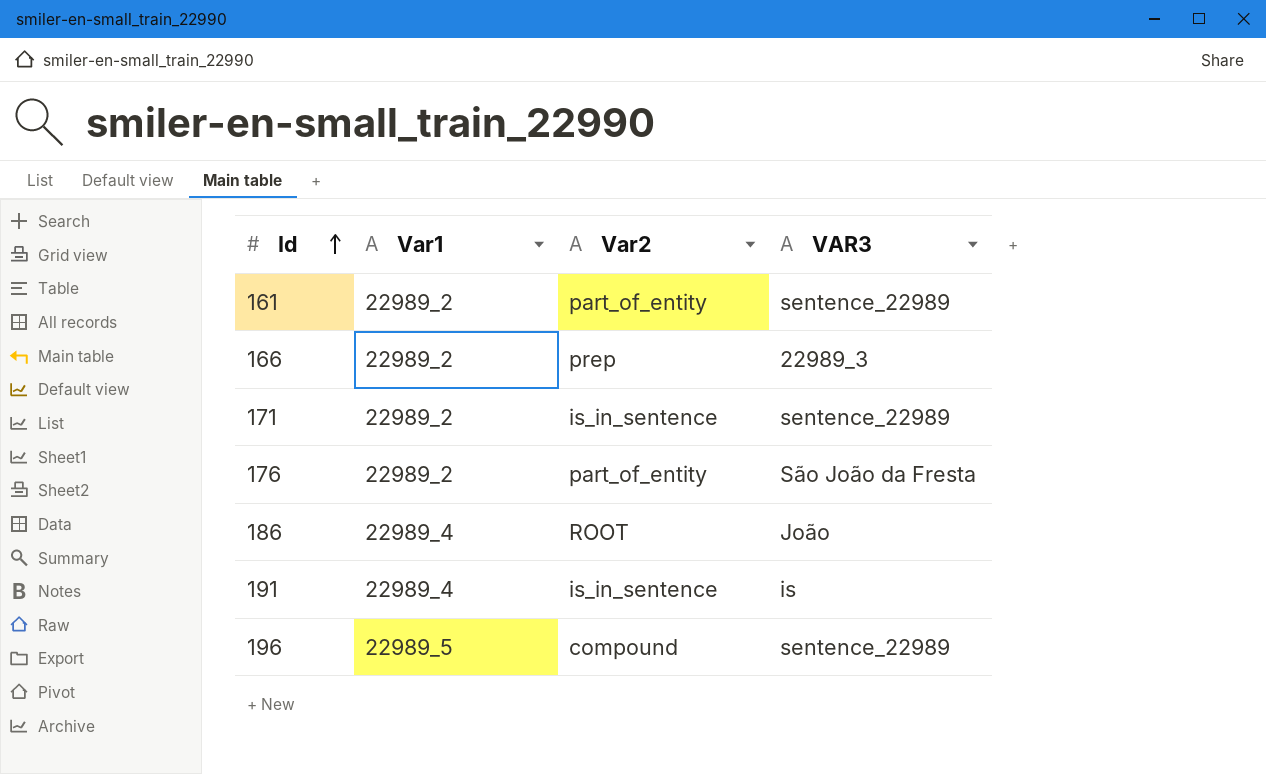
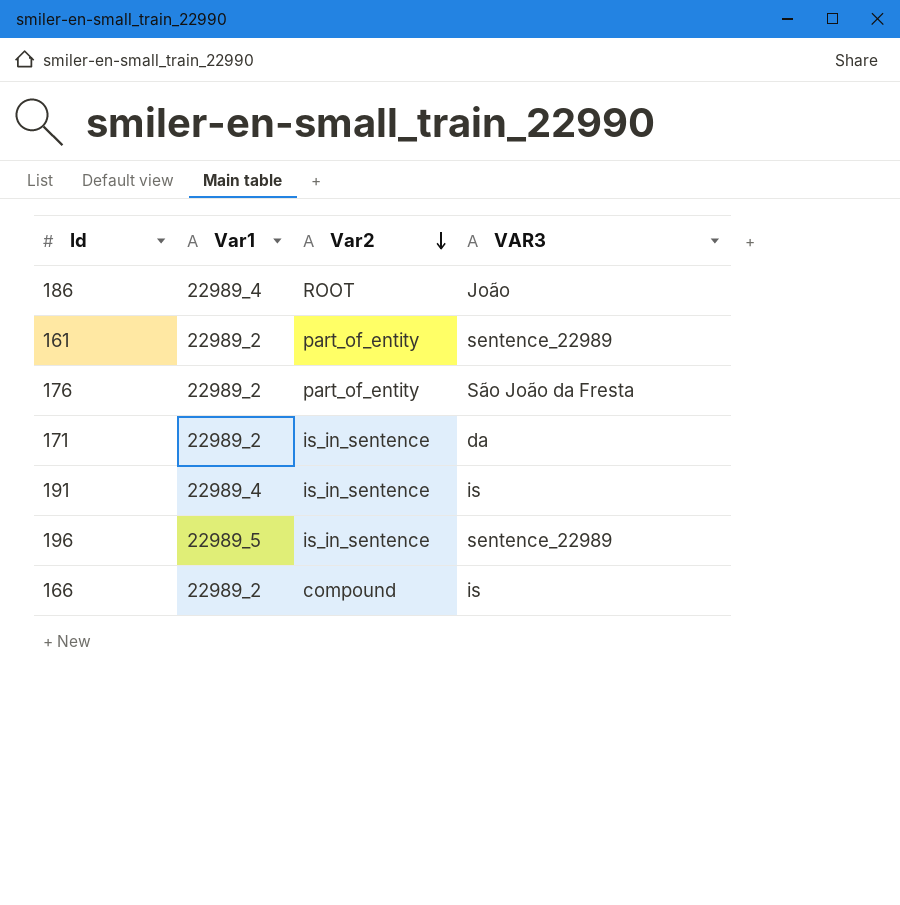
row order: Id ascending -> Var2 descending
171 | VAR3: sentence_22989 -> da
196 | Var2: compound -> is_in_sentence
166 | Var2: prep -> compound
166 | VAR3: 22989_3 -> is

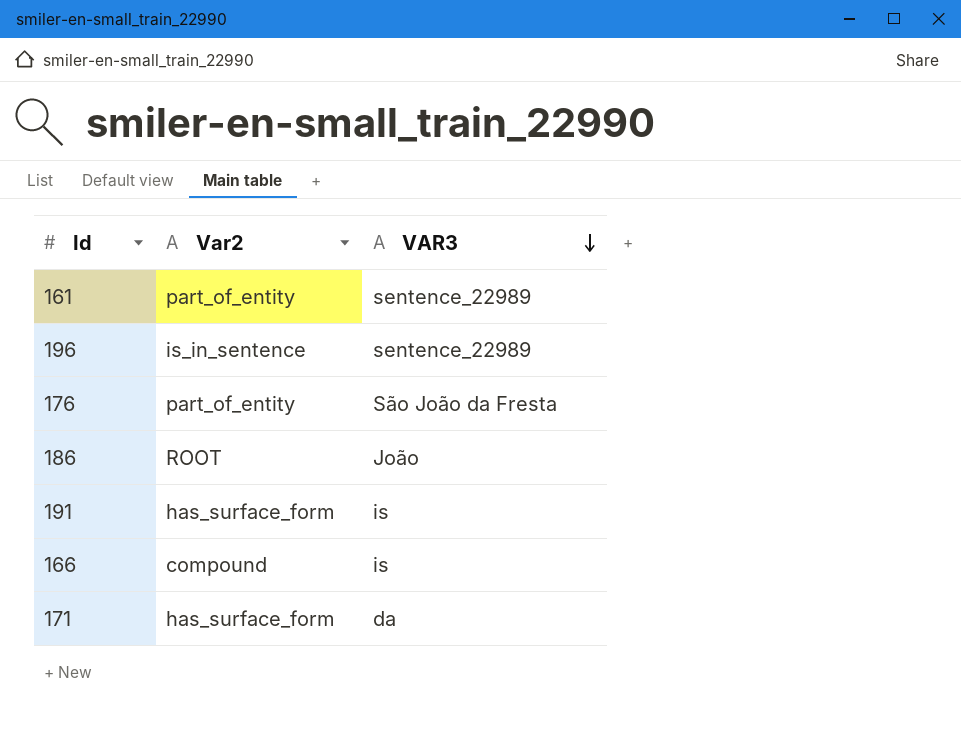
row order: Var2 descending -> VAR3 descending
column Var1 | position: 2 -> none
191 | Var2: is_in_sentence -> has_surface_form
171 | Var2: is_in_sentence -> has_surface_form

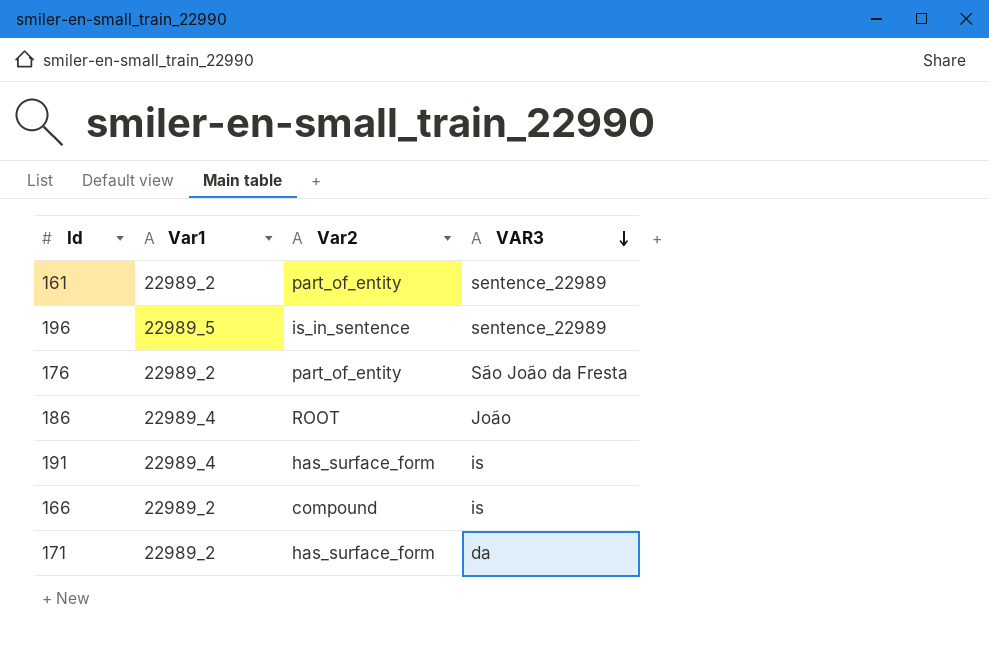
column Var1 | position: none -> 2

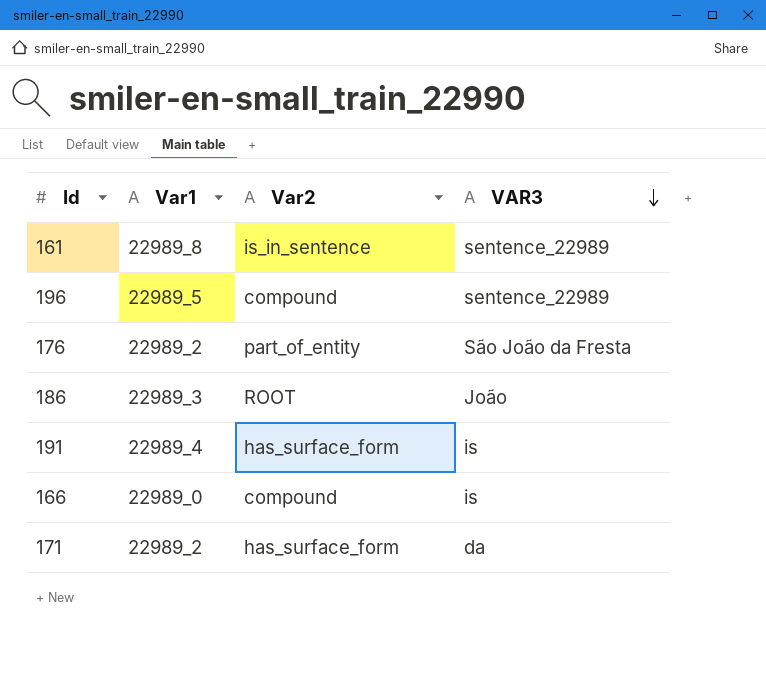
161 | Var1: 22989_2 -> 22989_8
161 | Var2: part_of_entity -> is_in_sentence
196 | Var2: is_in_sentence -> compound
186 | Var1: 22989_4 -> 22989_3
166 | Var1: 22989_2 -> 22989_0

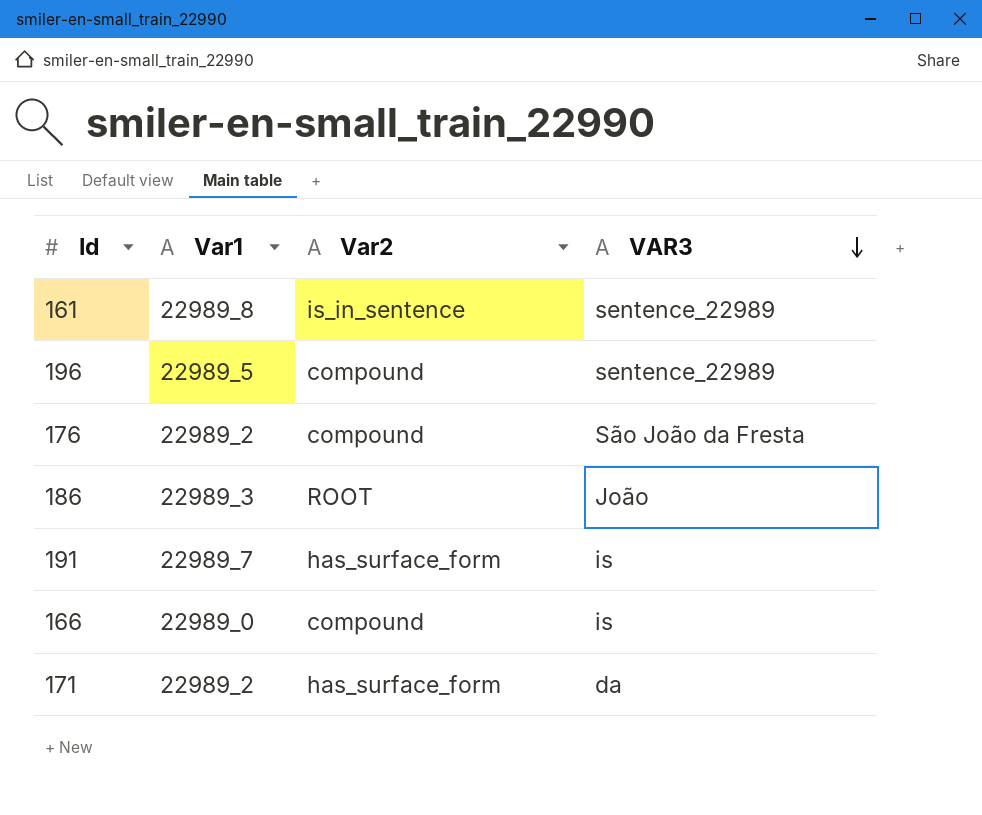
176 | Var2: part_of_entity -> compound
191 | Var1: 22989_4 -> 22989_7

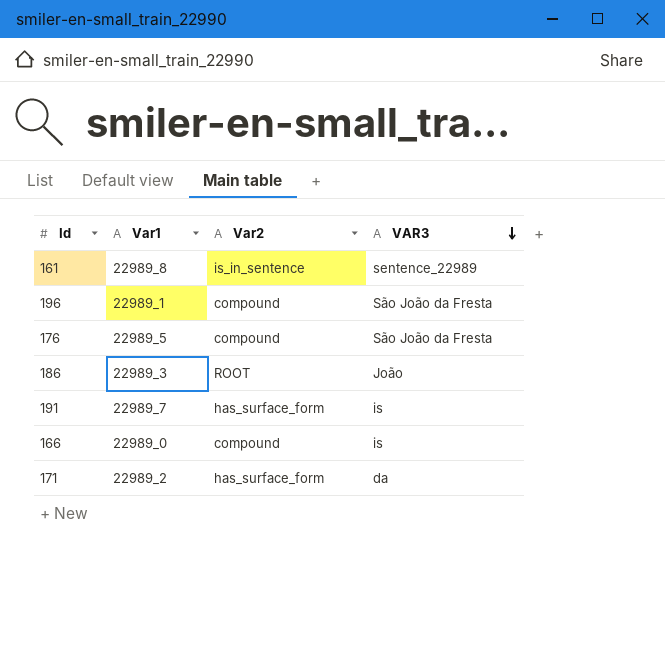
196 | Var1: 22989_5 -> 22989_1
196 | VAR3: sentence_22989 -> São João da Fresta
176 | Var1: 22989_2 -> 22989_5

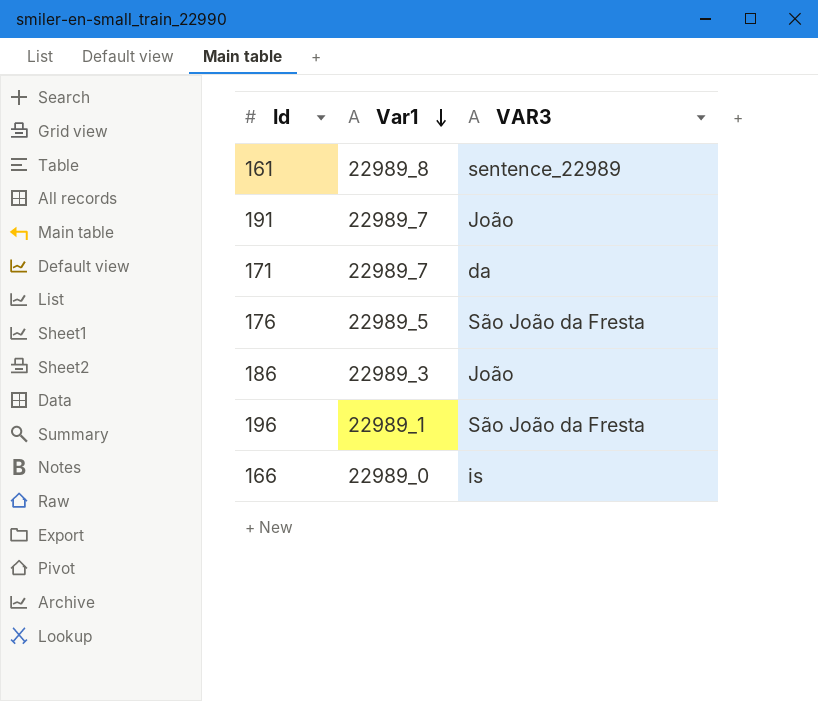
row order: VAR3 descending -> Var1 descending
column Var2 | position: 3 -> none
191 | VAR3: is -> João
171 | Var1: 22989_2 -> 22989_7

